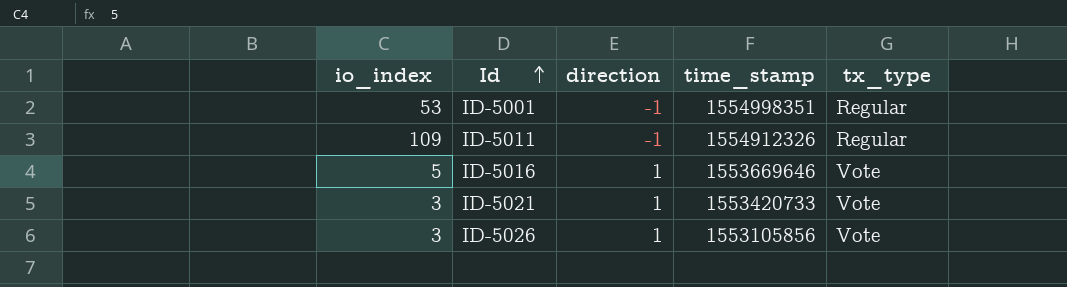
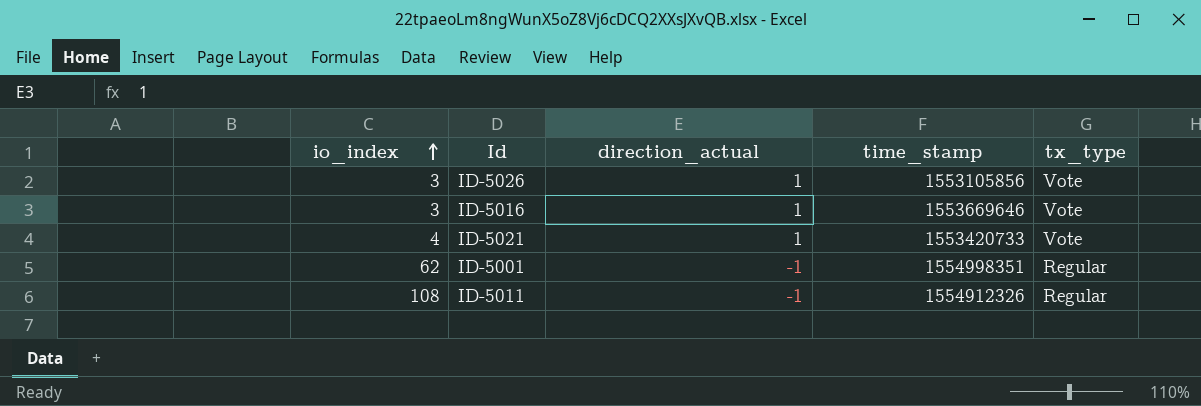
row order: Id ascending -> io_index ascending
column name: direction -> direction_actual
ID-5016 | io_index: 5 -> 3
ID-5021 | io_index: 3 -> 4
ID-5001 | io_index: 53 -> 62
ID-5011 | io_index: 109 -> 108

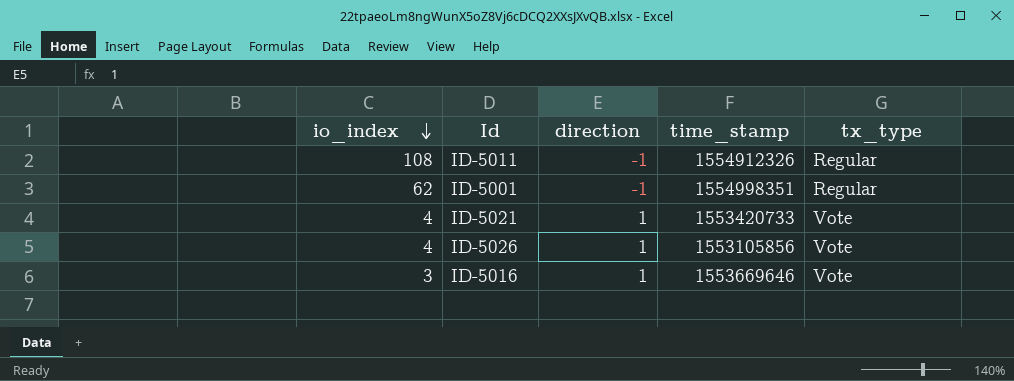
row order: io_index ascending -> io_index descending
column name: direction_actual -> direction
ID-5026 | io_index: 3 -> 4

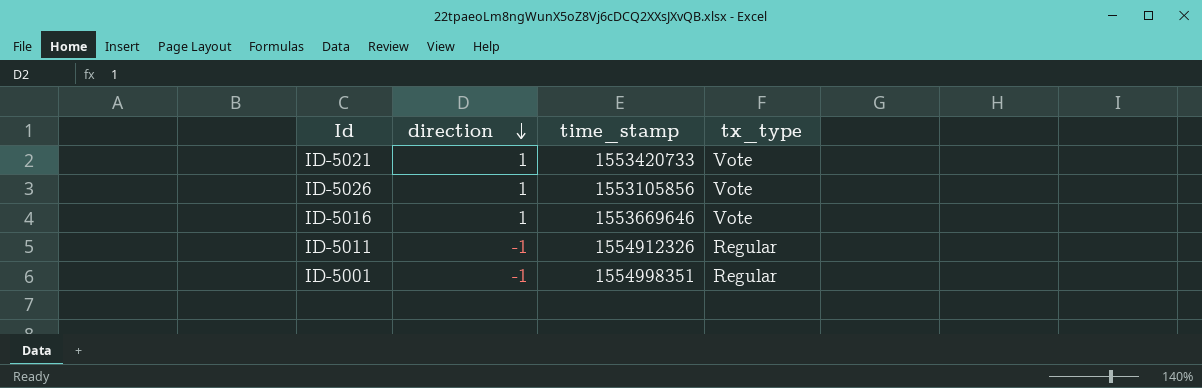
row order: io_index descending -> direction descending
column io_index | position: 1 -> none

